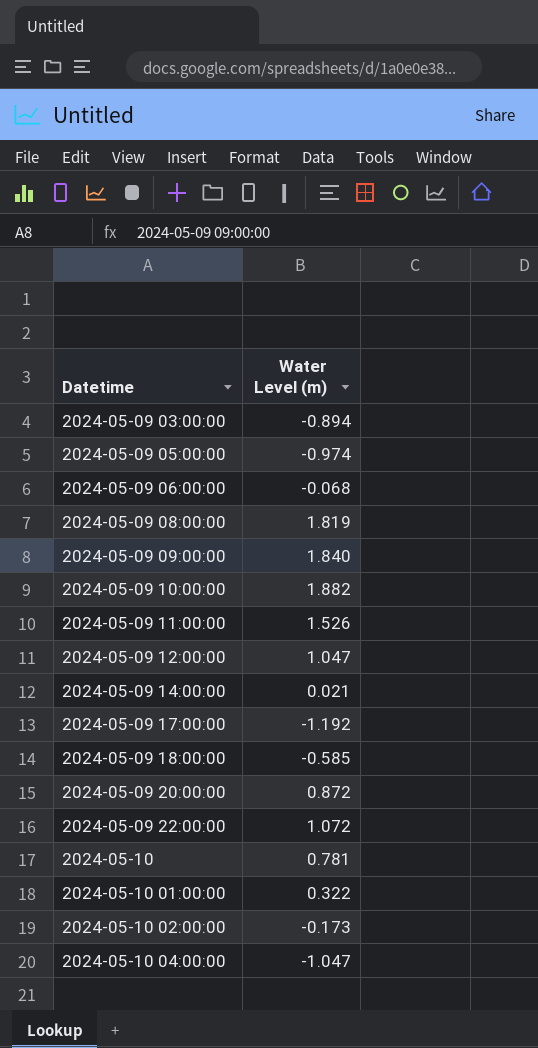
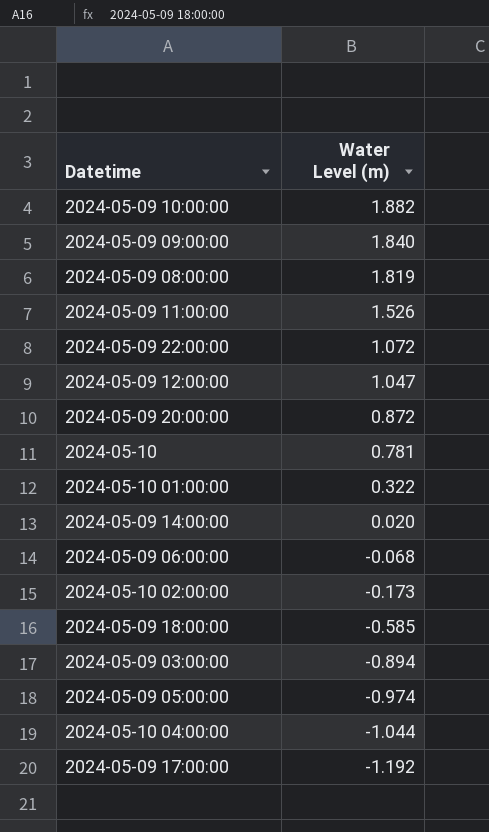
row order: Datetime ascending -> Water Level (m) descending
2024-05-09 14:00:00 | Water Level (m): 0.021 -> 0.020
2024-05-10 04:00:00 | Water Level (m): -1.047 -> -1.044

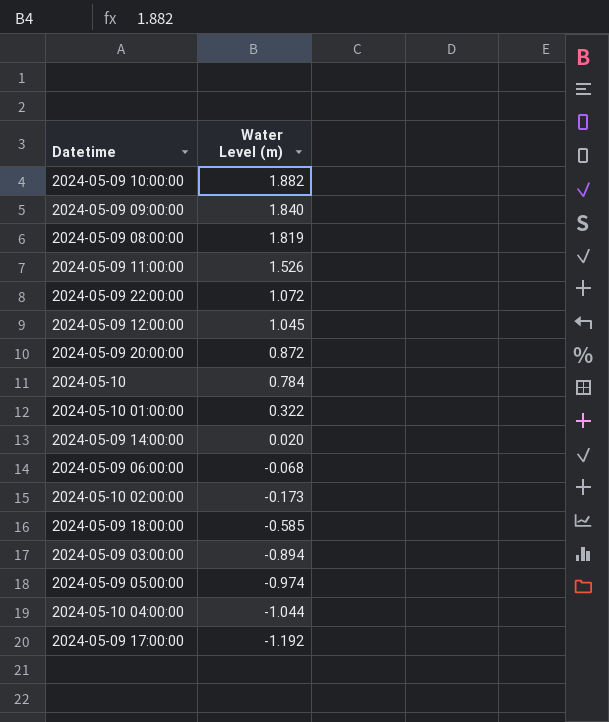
2024-05-09 12:00:00 | Water Level (m): 1.047 -> 1.045
2024-05-10 | Water Level (m): 0.781 -> 0.784

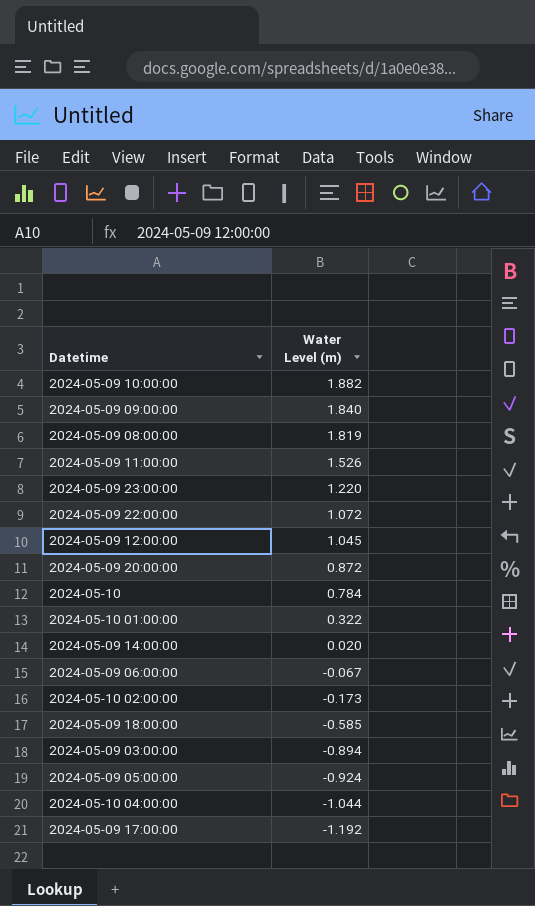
row 2024-05-09 23:00:00: none -> 1.220
2024-05-09 06:00:00 | Water Level (m): -0.068 -> -0.067
2024-05-09 05:00:00 | Water Level (m): -0.974 -> -0.924

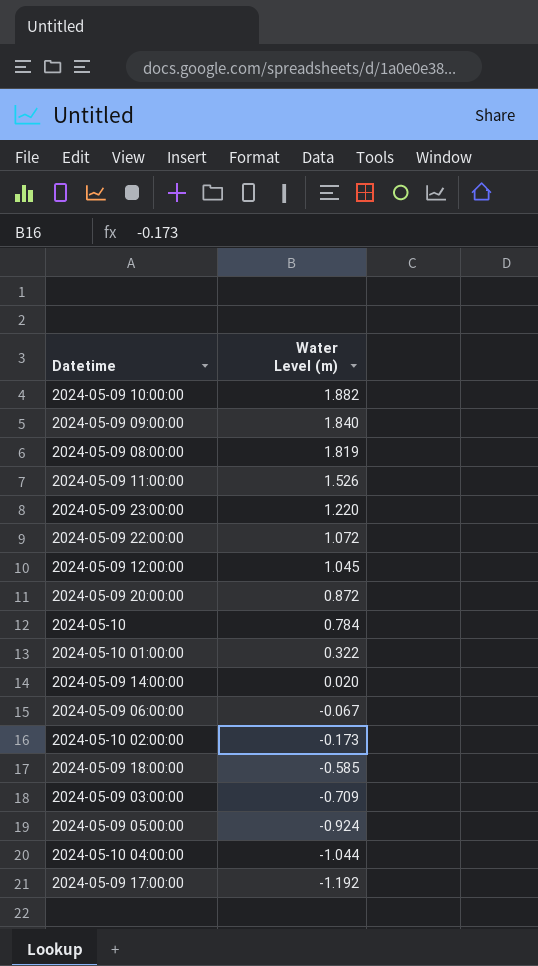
2024-05-09 03:00:00 | Water Level (m): -0.894 -> -0.709

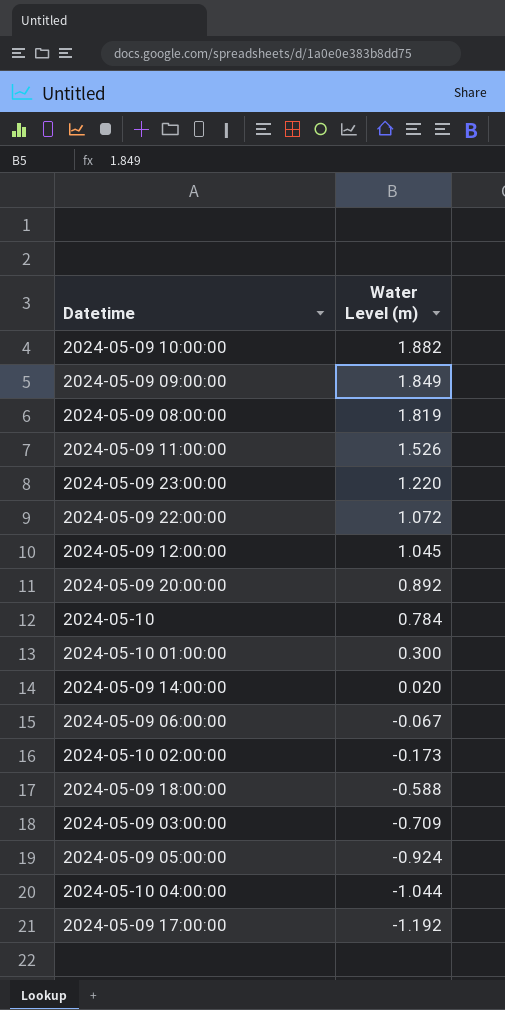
2024-05-09 09:00:00 | Water Level (m): 1.840 -> 1.849
2024-05-09 20:00:00 | Water Level (m): 0.872 -> 0.892
2024-05-10 01:00:00 | Water Level (m): 0.322 -> 0.300
2024-05-09 18:00:00 | Water Level (m): -0.585 -> -0.588

